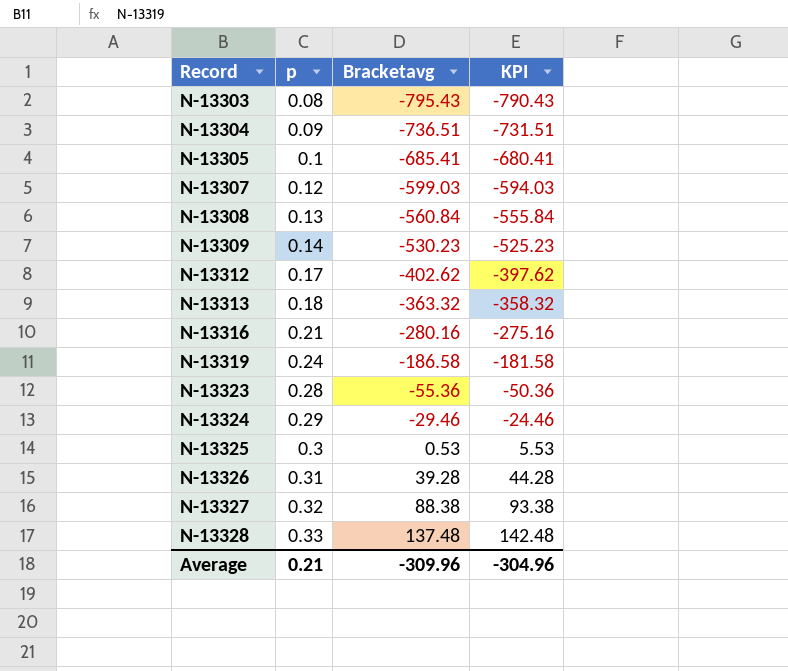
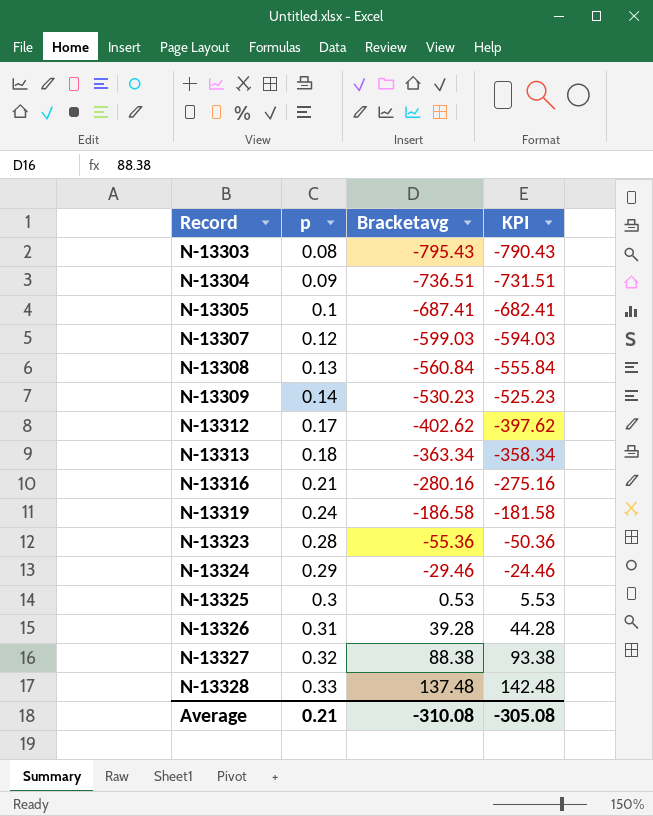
N-13305 | Bracketavg: -685.41 -> -687.41
N-13305 | KPI: -680.41 -> -682.41
N-13313 | Bracketavg: -363.32 -> -363.34
N-13313 | KPI: -358.32 -> -358.34
Average | Bracketavg: -309.96 -> -310.08
Average | KPI: -304.96 -> -305.08

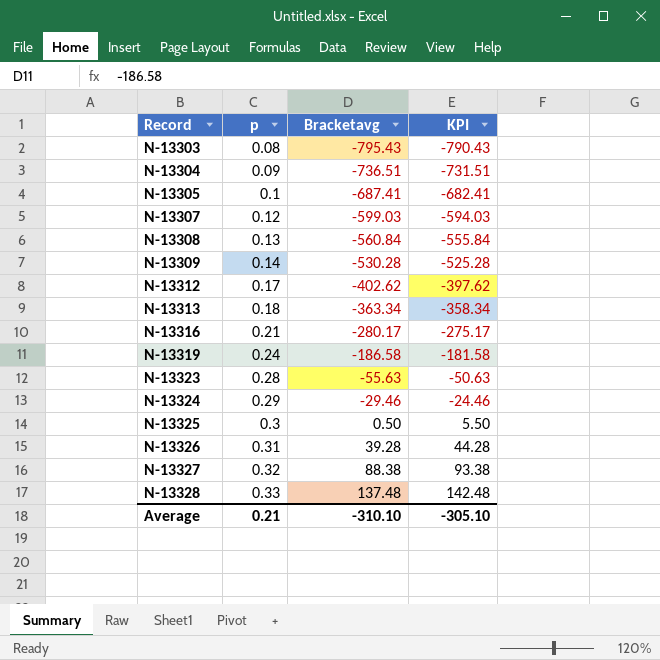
N-13309 | Bracketavg: -530.23 -> -530.28
N-13309 | KPI: -525.23 -> -525.28
N-13316 | Bracketavg: -280.16 -> -280.17
N-13316 | KPI: -275.16 -> -275.17
N-13323 | Bracketavg: -55.36 -> -55.63
N-13323 | KPI: -50.36 -> -50.63
N-13325 | Bracketavg: 0.53 -> 0.50
N-13325 | KPI: 5.53 -> 5.50
Average | Bracketavg: -310.08 -> -310.10
Average | KPI: -305.08 -> -305.10

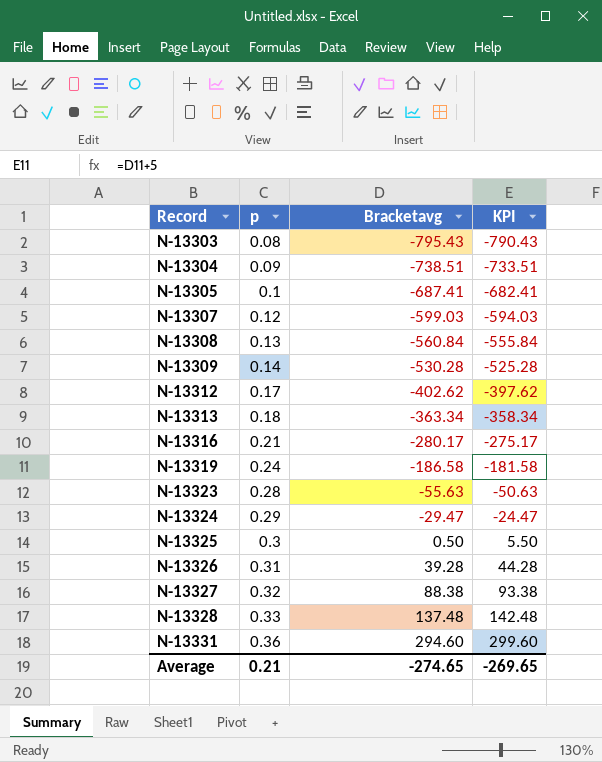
N-13304 | Bracketavg: -736.51 -> -738.51
N-13304 | KPI: -731.51 -> -733.51
N-13324 | Bracketavg: -29.46 -> -29.47
N-13324 | KPI: -24.46 -> -24.47
row N-13331: none -> 0.36 | 294.60 | 299.60
Average | Bracketavg: -310.10 -> -274.65
Average | KPI: -305.10 -> -269.65

